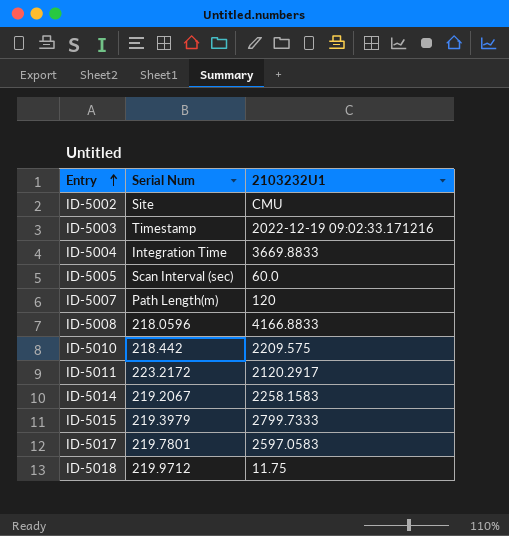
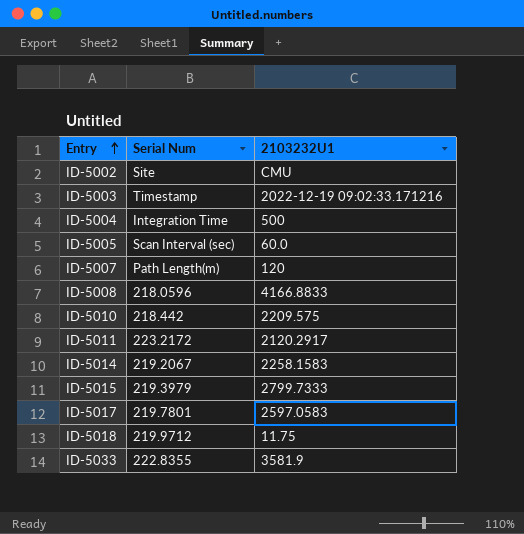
ID-5004 | 2103232U1: 3669.8833 -> 500
row ID-5033: none -> 222.8355 | 3581.9

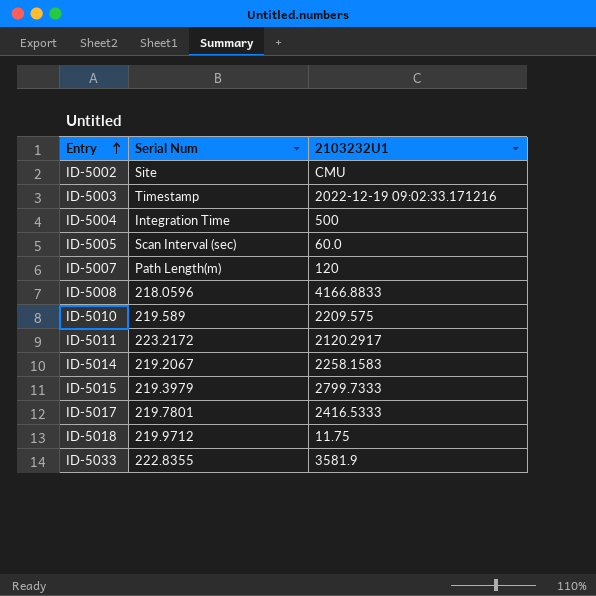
ID-5010 | Serial Num: 218.442 -> 219.589
ID-5017 | 2103232U1: 2597.0583 -> 2416.5333

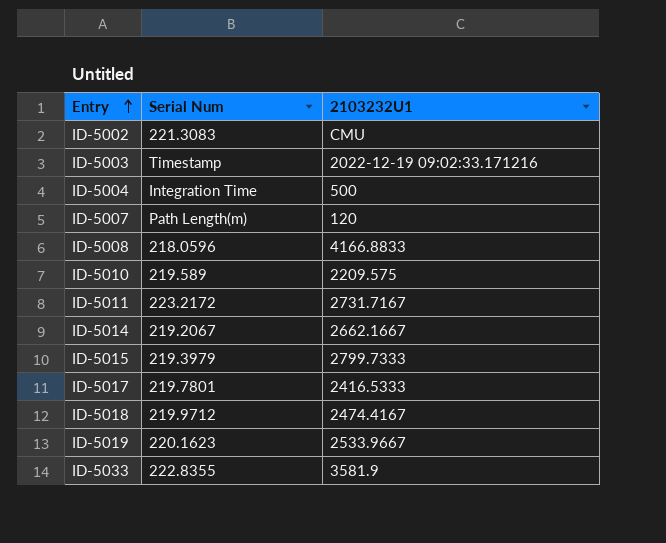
row ID-5005: Scan Interval (sec) | 60.0 -> none
ID-5002 | Serial Num: Site -> 221.3083
ID-5011 | 2103232U1: 2120.2917 -> 2731.7167
ID-5014 | 2103232U1: 2258.1583 -> 2662.1667
ID-5018 | 2103232U1: 11.75 -> 2474.4167
row ID-5019: none -> 220.1623 | 2533.9667

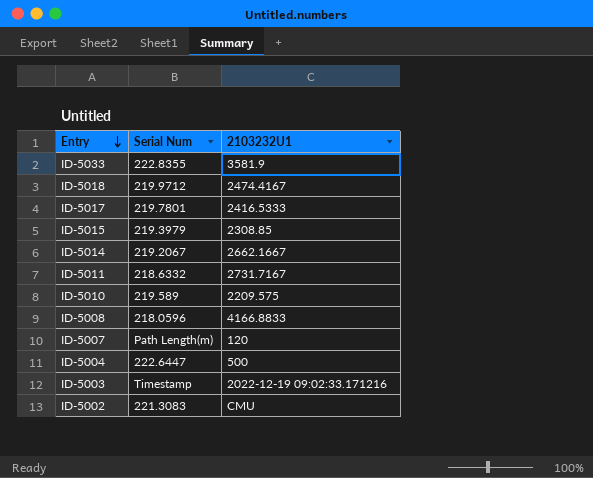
row order: Entry ascending -> Entry descending
row ID-5019: 220.1623 | 2533.9667 -> none
ID-5015 | 2103232U1: 2799.7333 -> 2308.85
ID-5011 | Serial Num: 223.2172 -> 218.6332
ID-5004 | Serial Num: Integration Time -> 222.6447

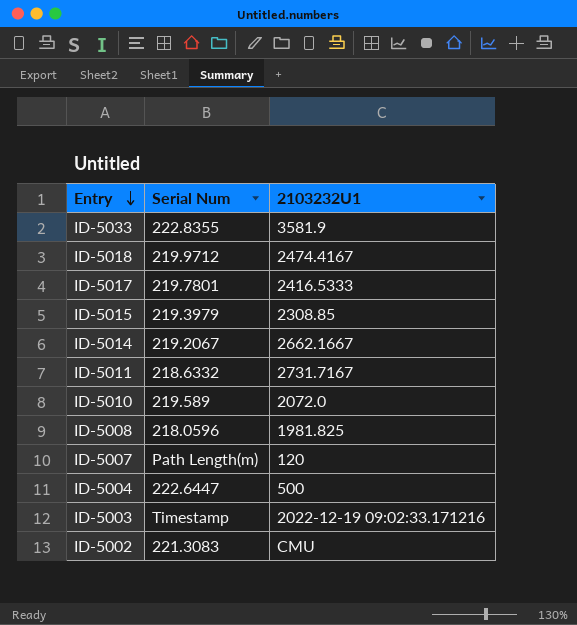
ID-5010 | 2103232U1: 2209.575 -> 2072.0
ID-5008 | 2103232U1: 4166.8833 -> 1981.825

